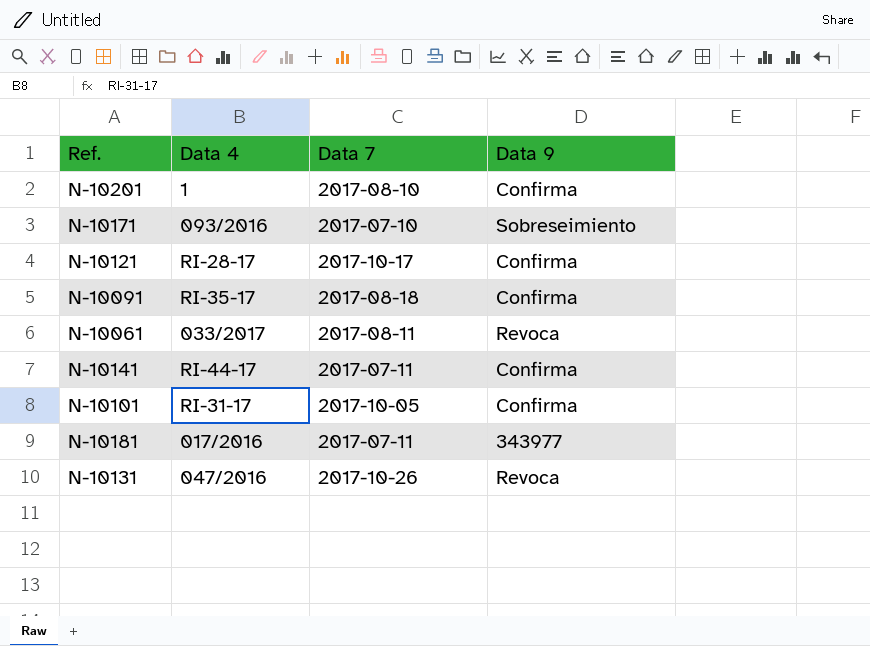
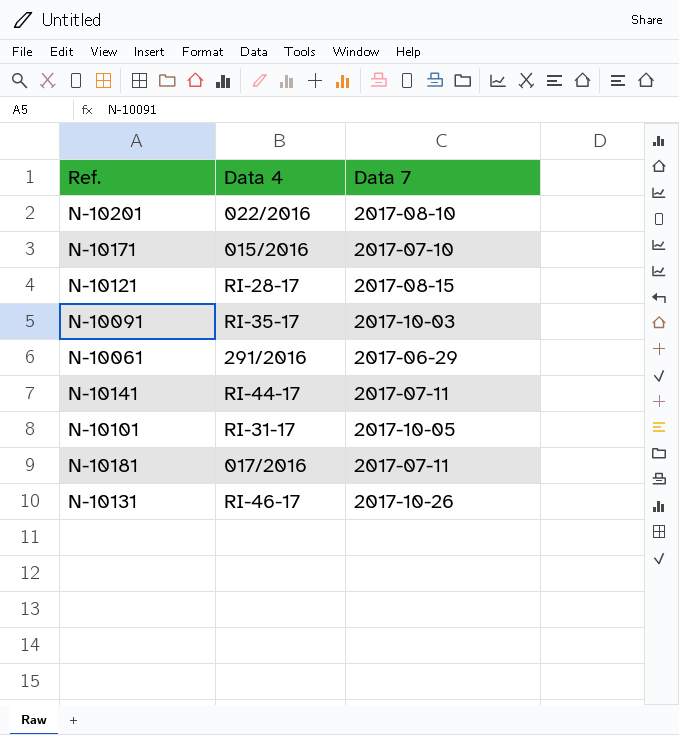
column Data 9 | position: 4 -> none
N-10201 | Data 4: 1 -> 022/2016
N-10171 | Data 4: 093/2016 -> 015/2016
N-10121 | Data 7: 2017-10-17 -> 2017-08-15
N-10091 | Data 7: 2017-08-18 -> 2017-10-03
N-10061 | Data 4: 033/2017 -> 291/2016
N-10061 | Data 7: 2017-08-11 -> 2017-06-29
N-10131 | Data 4: 047/2016 -> RI-46-17

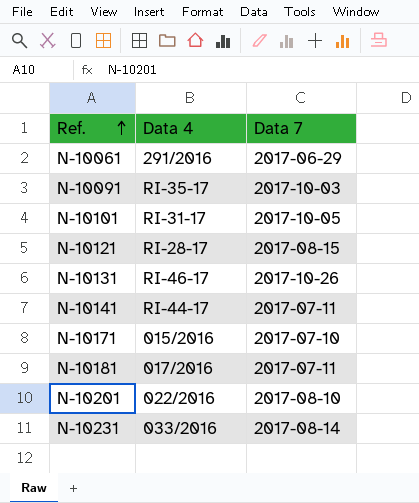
row order: none -> Ref. ascending
row N-10231: none -> 033/2016 | 2017-08-14

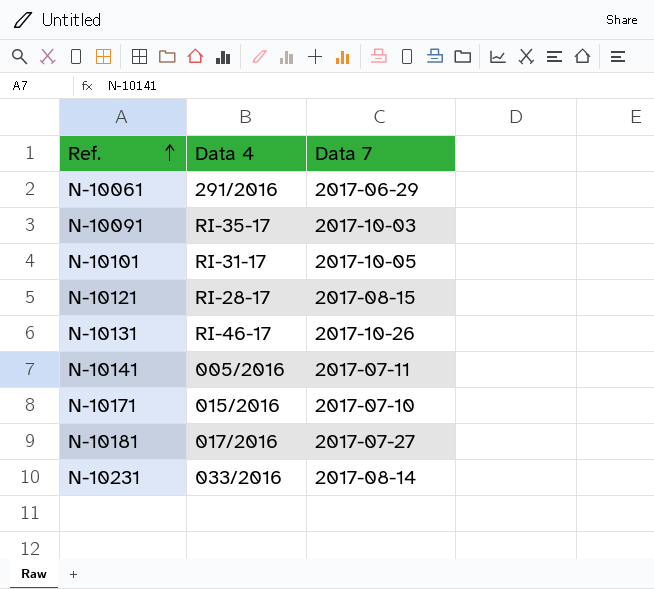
row N-10201: 022/2016 | 2017-08-10 -> none
N-10141 | Data 4: RI-44-17 -> 005/2016
N-10181 | Data 7: 2017-07-11 -> 2017-07-27

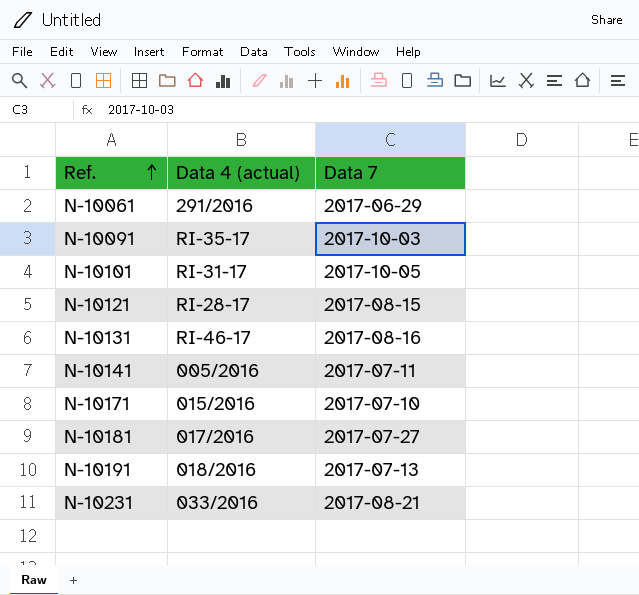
column name: Data 4 -> Data 4 (actual)
N-10131 | Data 7: 2017-10-26 -> 2017-08-16
row N-10191: none -> 018/2016 | 2017-07-13
N-10231 | Data 7: 2017-08-14 -> 2017-08-21

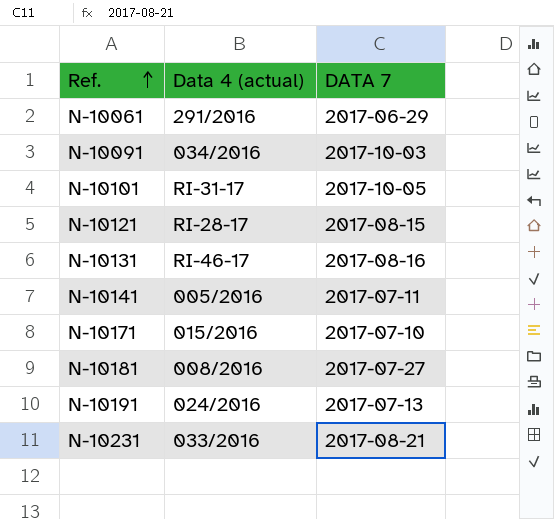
column name: Data 7 -> DATA 7
N-10091 | Data 4 (actual): RI-35-17 -> 034/2016
N-10181 | Data 4 (actual): 017/2016 -> 008/2016
N-10191 | Data 4 (actual): 018/2016 -> 024/2016

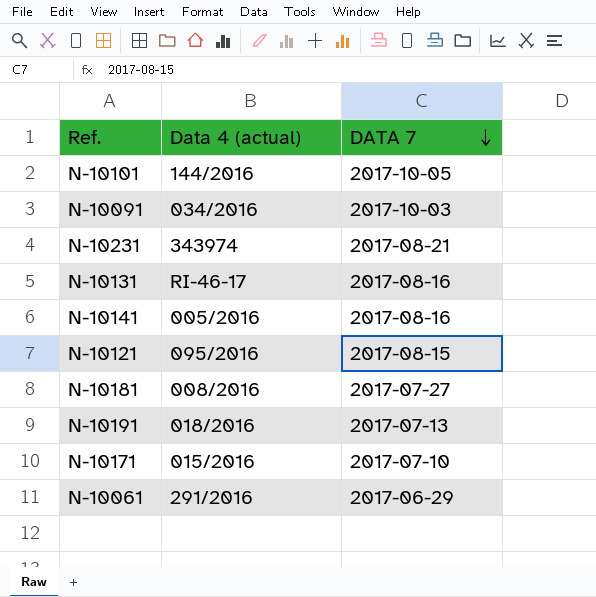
row order: Ref. ascending -> DATA 7 descending
N-10101 | Data 4 (actual): RI-31-17 -> 144/2016
N-10231 | Data 4 (actual): 033/2016 -> 343974
N-10141 | DATA 7: 2017-07-11 -> 2017-08-16
N-10121 | Data 4 (actual): RI-28-17 -> 095/2016
N-10191 | Data 4 (actual): 024/2016 -> 018/2016

